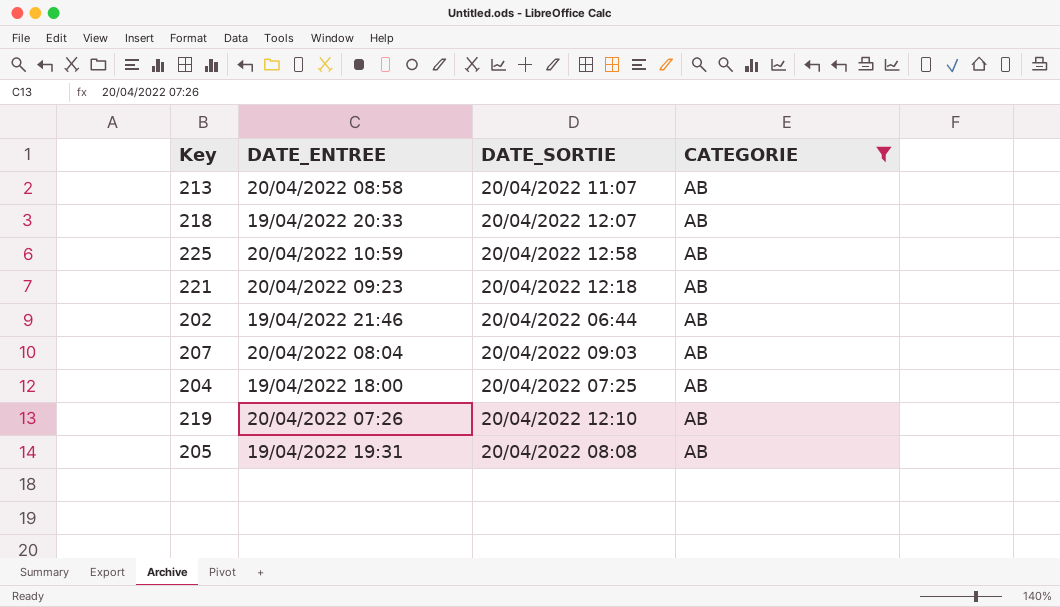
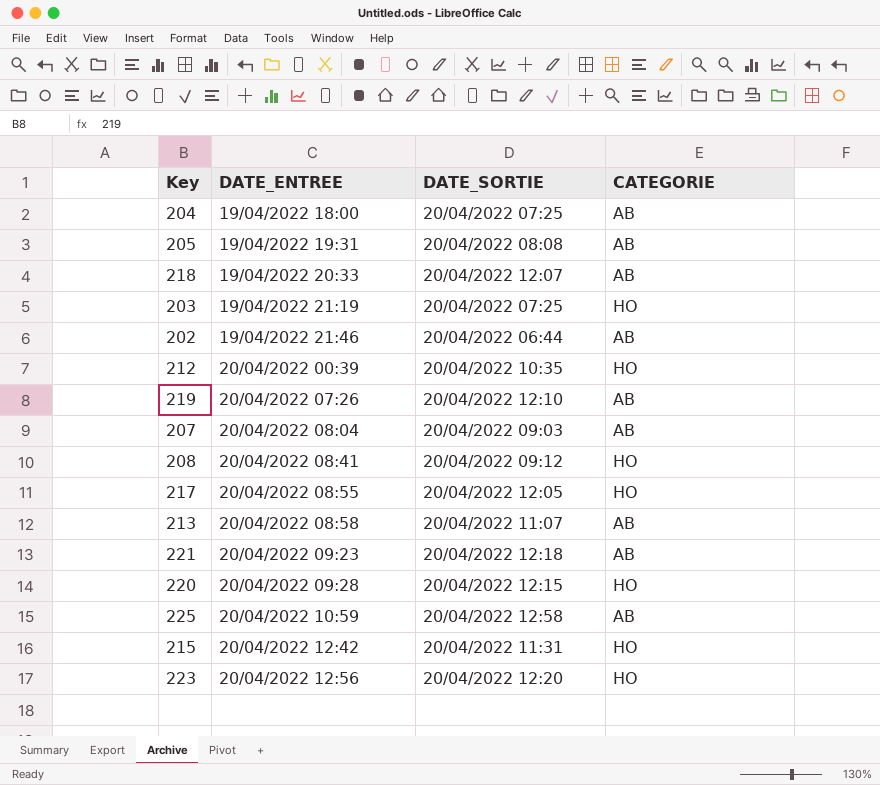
filter: CATEGORIE = AB -> none
row order: none -> DATE_ENTREE ascending

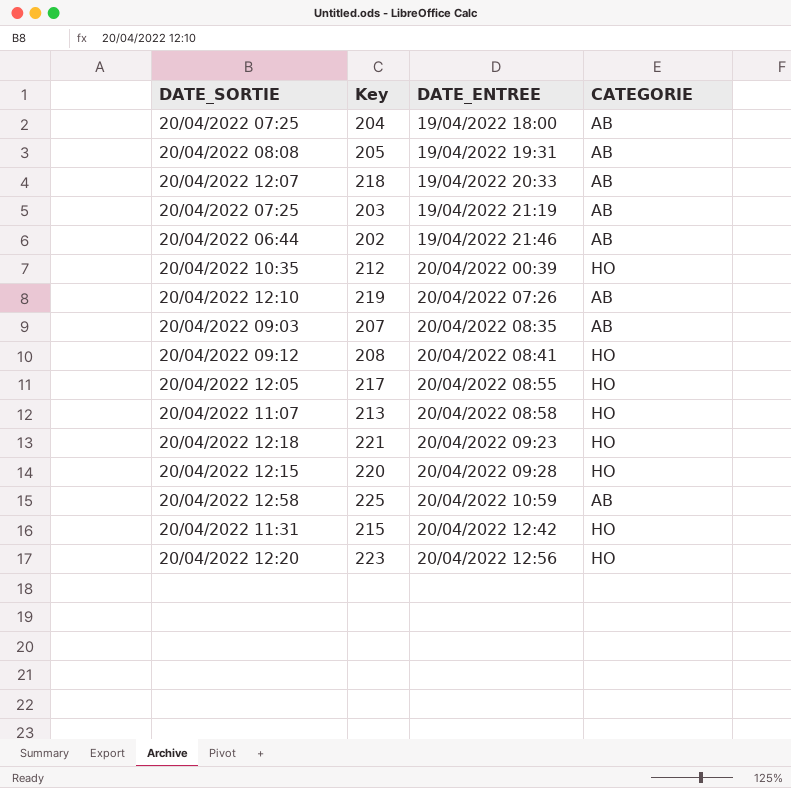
column DATE_SORTIE | position: 3 -> 1
203 | CATEGORIE: HO -> AB
207 | DATE_ENTREE: 20/04/2022 08:04 -> 20/04/2022 08:35
213 | CATEGORIE: AB -> HO
221 | CATEGORIE: AB -> HO

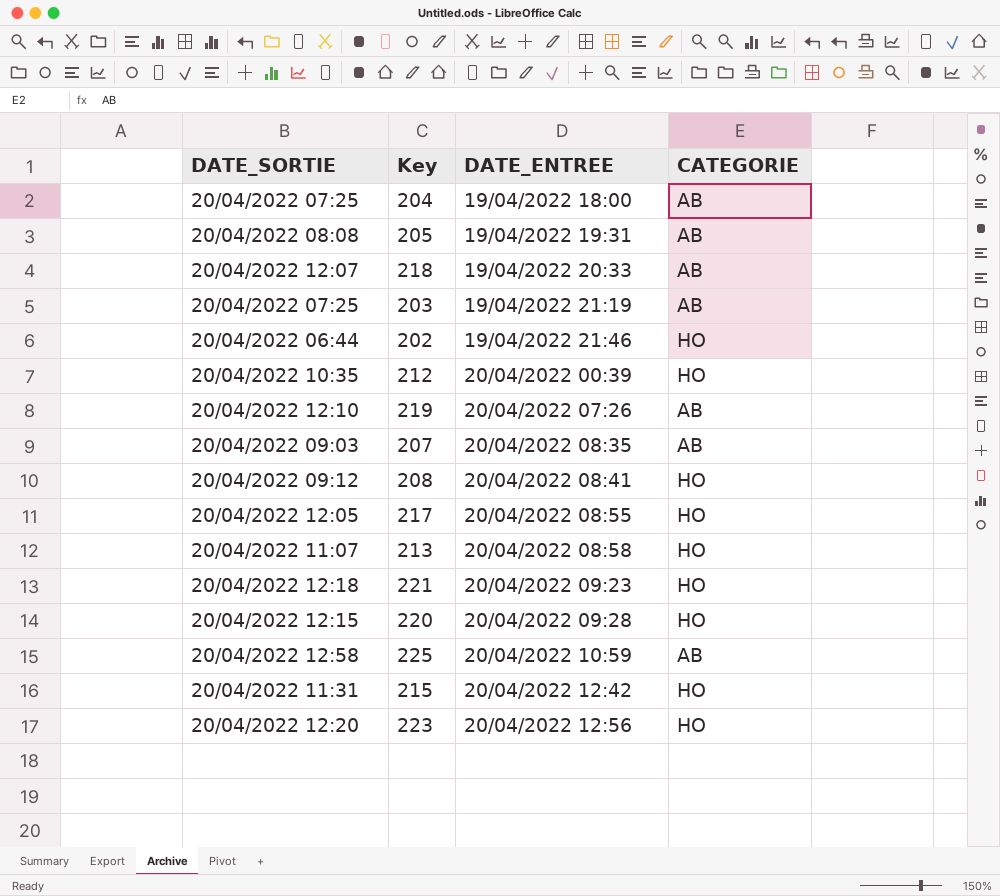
202 | CATEGORIE: AB -> HO

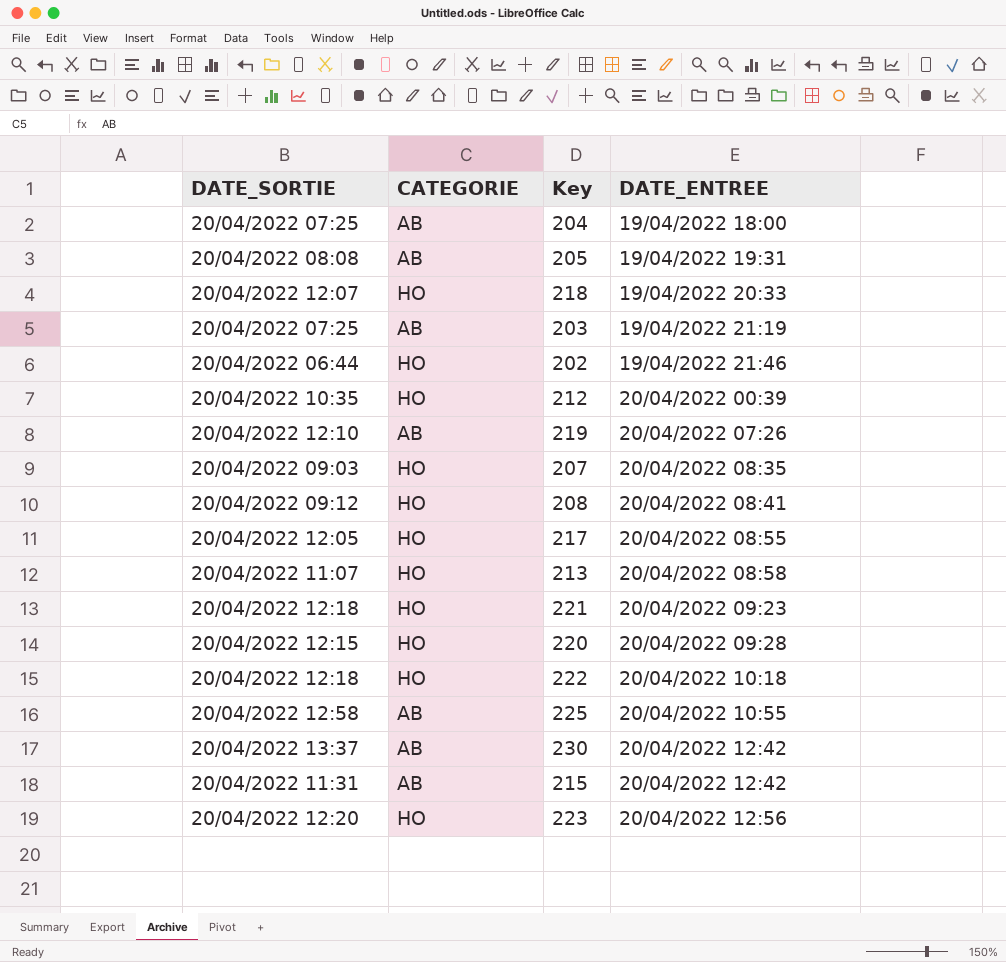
column CATEGORIE | position: 4 -> 2
218 | CATEGORIE: AB -> HO
207 | CATEGORIE: AB -> HO
row 222: none -> 20/04/2022 12:18 | HO | 20/04/2022 10:18
225 | DATE_ENTREE: 20/04/2022 10:59 -> 20/04/2022 10:55
row 230: none -> 20/04/2022 13:37 | AB | 20/04/2022 12:42
215 | CATEGORIE: HO -> AB

